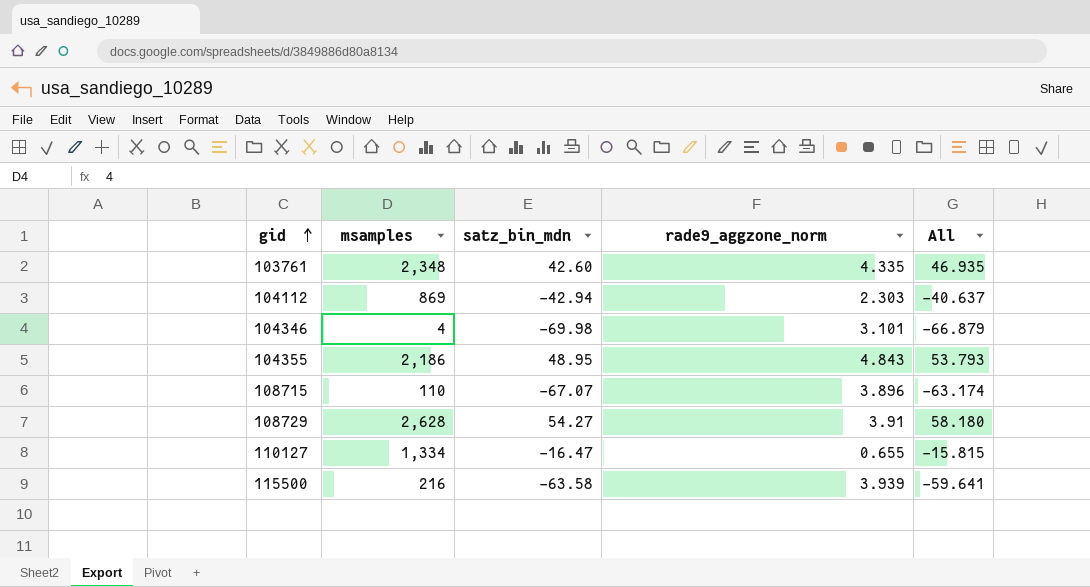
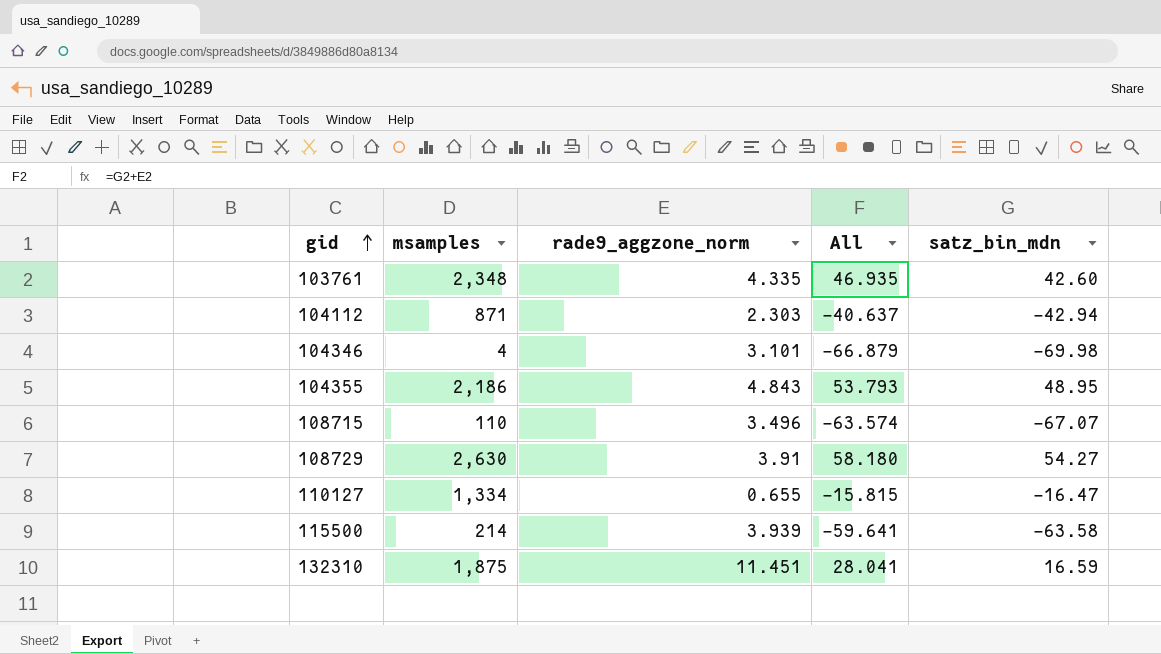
column satz_bin_mdn | position: 3 -> 5
104112 | msamples: 869 -> 871
108715 | rade9_aggzone_norm: 3.896 -> 3.496
108715 | All: -63.174 -> -63.574
108729 | msamples: 2,628 -> 2,630
115500 | msamples: 216 -> 214
row 132310: none -> 1,875 | 11.451 | 28.041 | 16.59

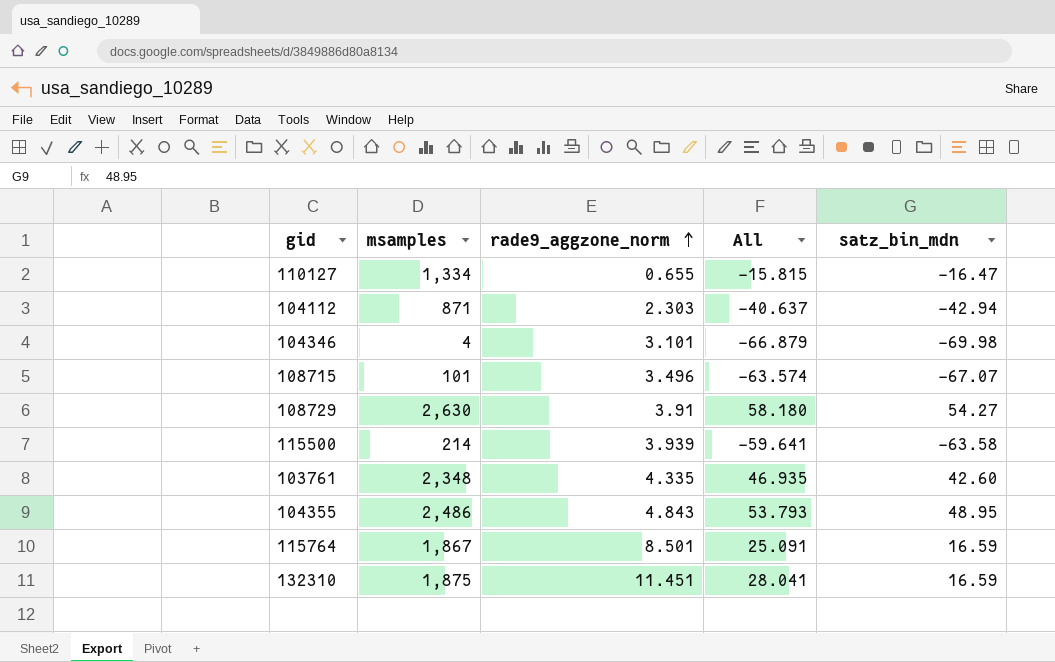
row order: gid ascending -> rade9_aggzone_norm ascending
108715 | msamples: 110 -> 101
104355 | msamples: 2,186 -> 2,486
row 115764: none -> 1,867 | 8.501 | 25.091 | 16.59

